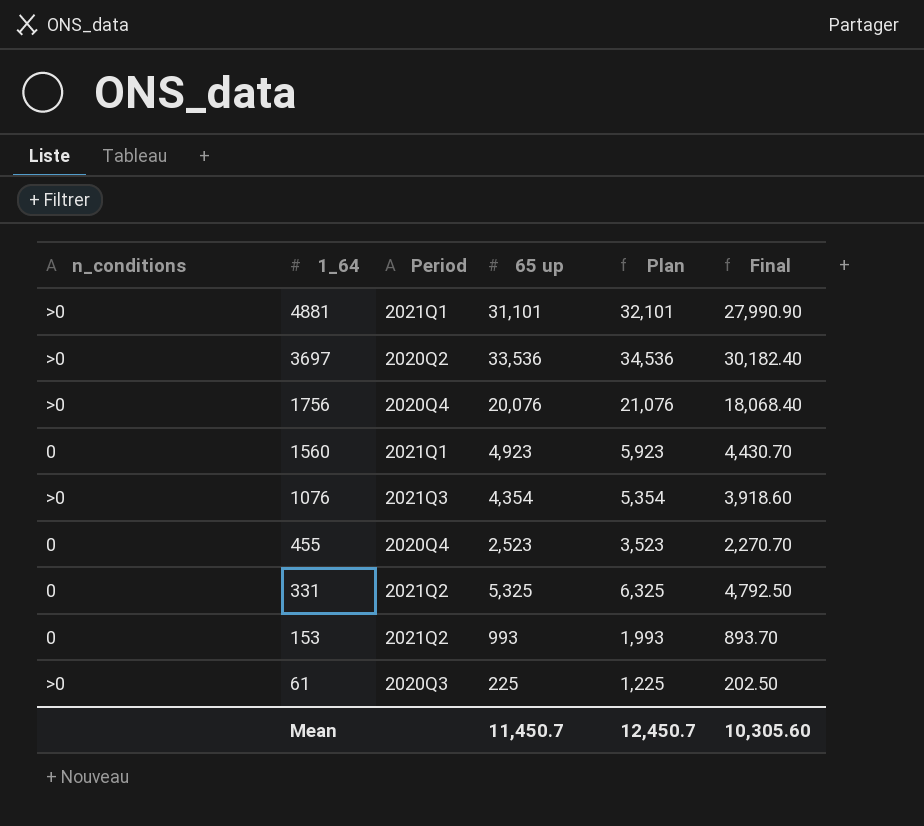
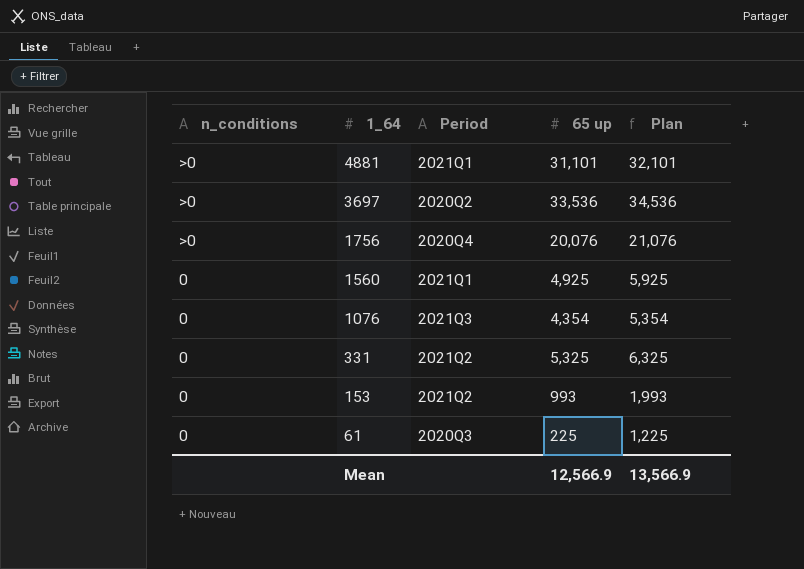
column Final | formula: [65 up] * 0.9 -> none
row 455: 0 | 2020Q4 | 2,523 | 3,523 | 2,270.70 -> none
1560 | 65 up: 4,923 -> 4,925
1560 | Plan: 5,923 -> 5,925
1076 | n_conditions: >0 -> 0
61 | n_conditions: >0 -> 0
Mean | 65 up: 11,450.7 -> 12,566.9
Mean | Plan: 12,450.7 -> 13,566.9

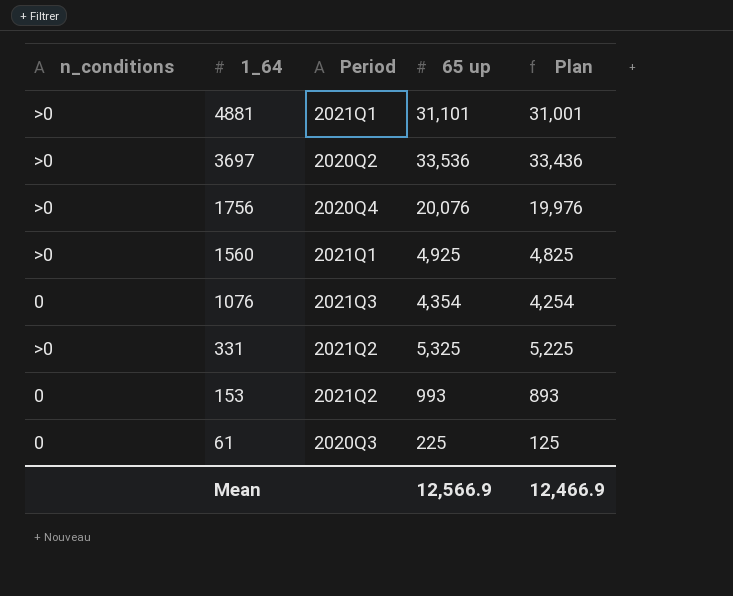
column Plan | formula: [65 up] + 1000 -> [65 up] - 100
1560 | n_conditions: 0 -> >0
331 | n_conditions: 0 -> >0
Mean | Plan: 13,566.9 -> 12,466.9

